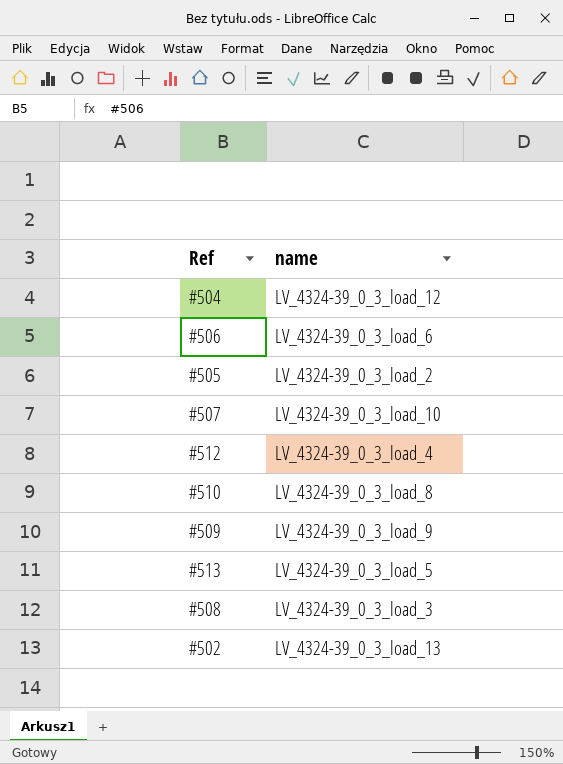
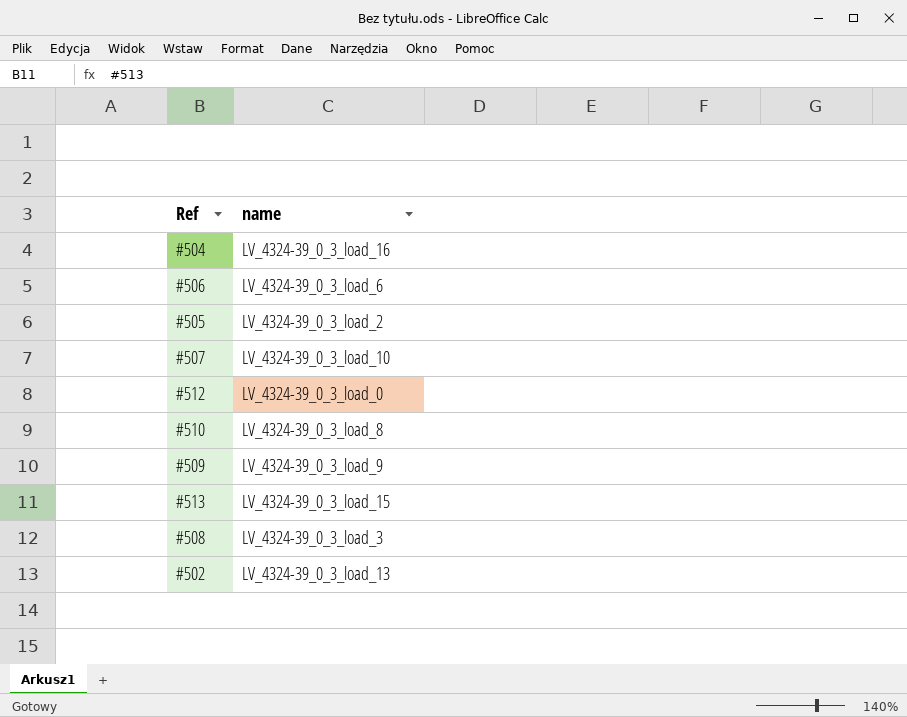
#504 | name: LV_4324-39_0_3_load_12 -> LV_4324-39_0_3_load_16
#512 | name: LV_4324-39_0_3_load_4 -> LV_4324-39_0_3_load_0
#513 | name: LV_4324-39_0_3_load_5 -> LV_4324-39_0_3_load_15

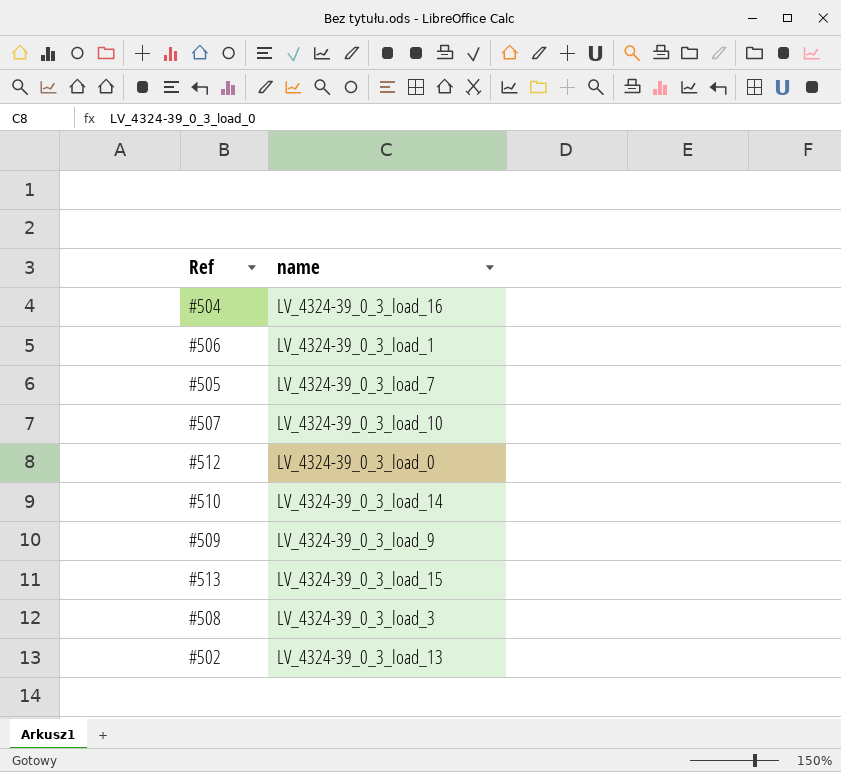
#506 | name: LV_4324-39_0_3_load_6 -> LV_4324-39_0_3_load_1
#505 | name: LV_4324-39_0_3_load_2 -> LV_4324-39_0_3_load_7
#510 | name: LV_4324-39_0_3_load_8 -> LV_4324-39_0_3_load_14

